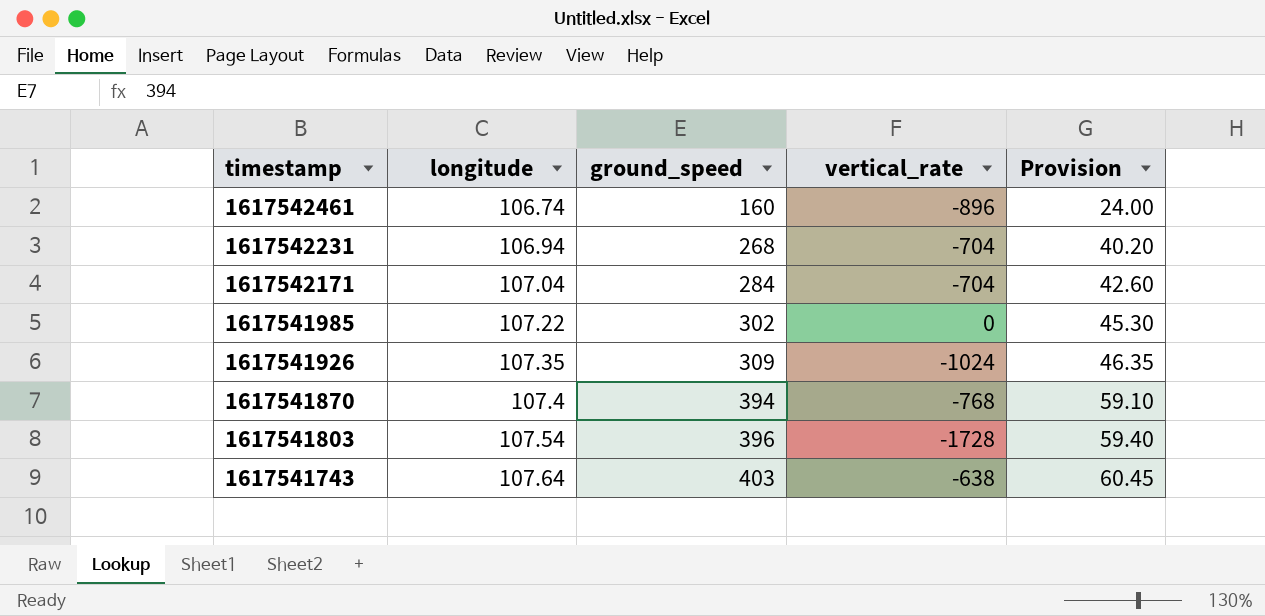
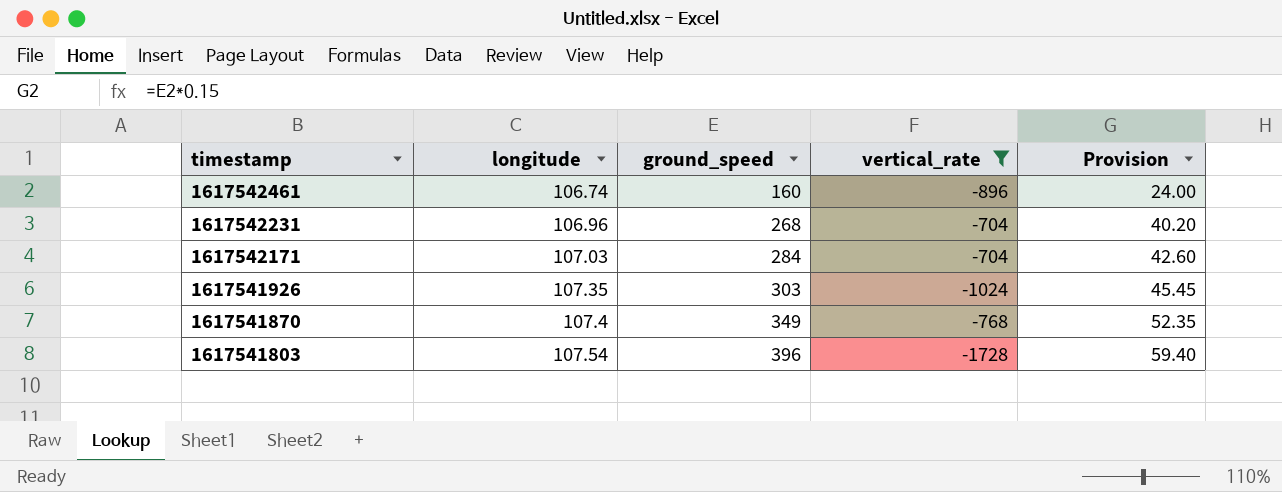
filter: none -> vertical_rate <= -704
1617542231 | longitude: 106.94 -> 106.96
1617542171 | longitude: 107.04 -> 107.03
1617541926 | ground_speed: 309 -> 303
1617541926 | Provision: 46.35 -> 45.45
1617541870 | ground_speed: 394 -> 349
1617541870 | Provision: 59.10 -> 52.35

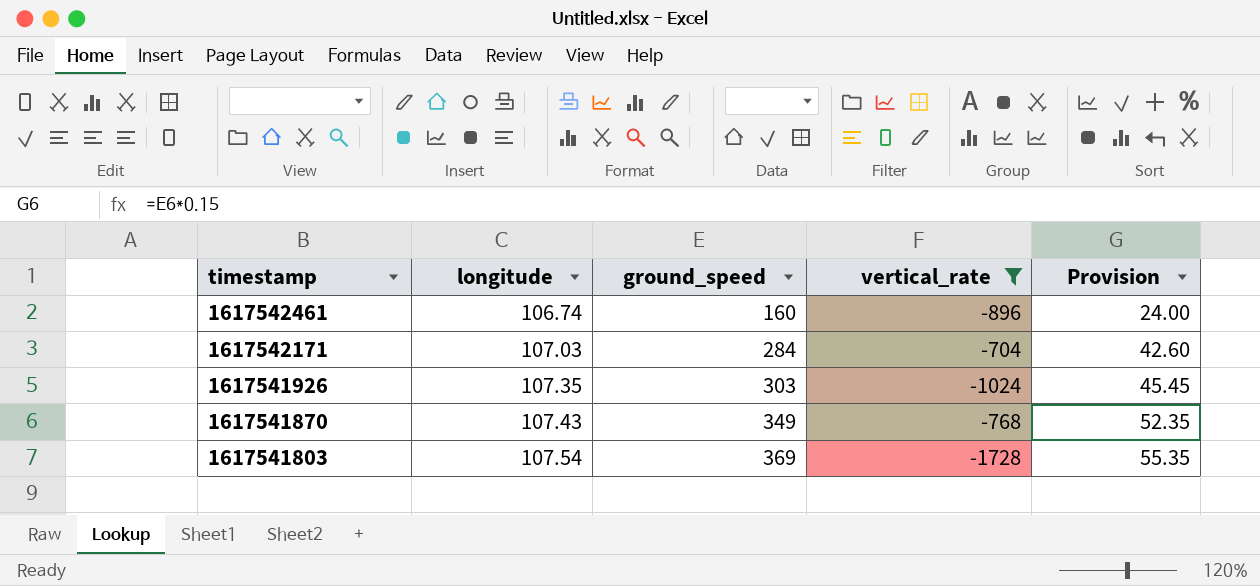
row 1617542231: 106.96 | 268 | -704 | 40.20 -> none
1617541870 | longitude: 107.4 -> 107.43
1617541803 | ground_speed: 396 -> 369
1617541803 | Provision: 59.40 -> 55.35

